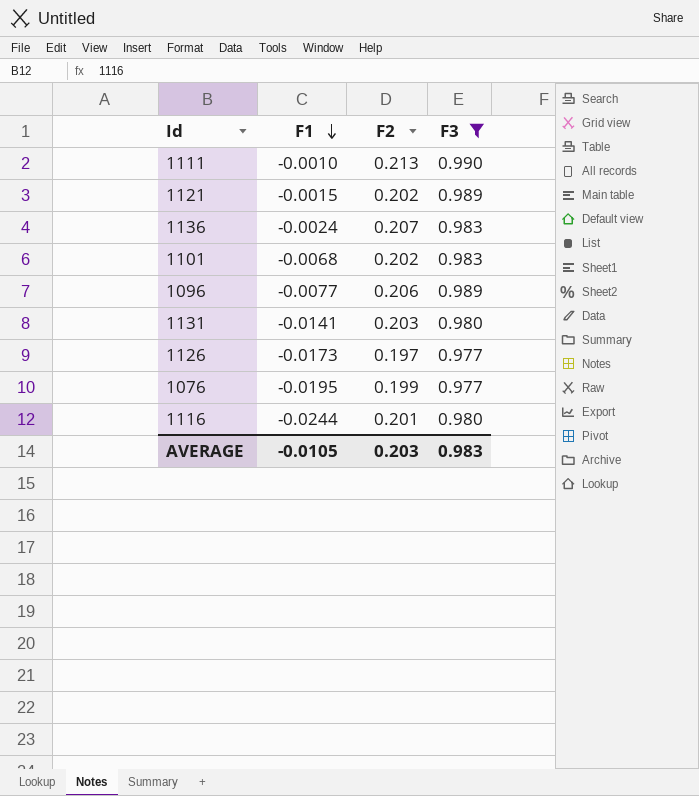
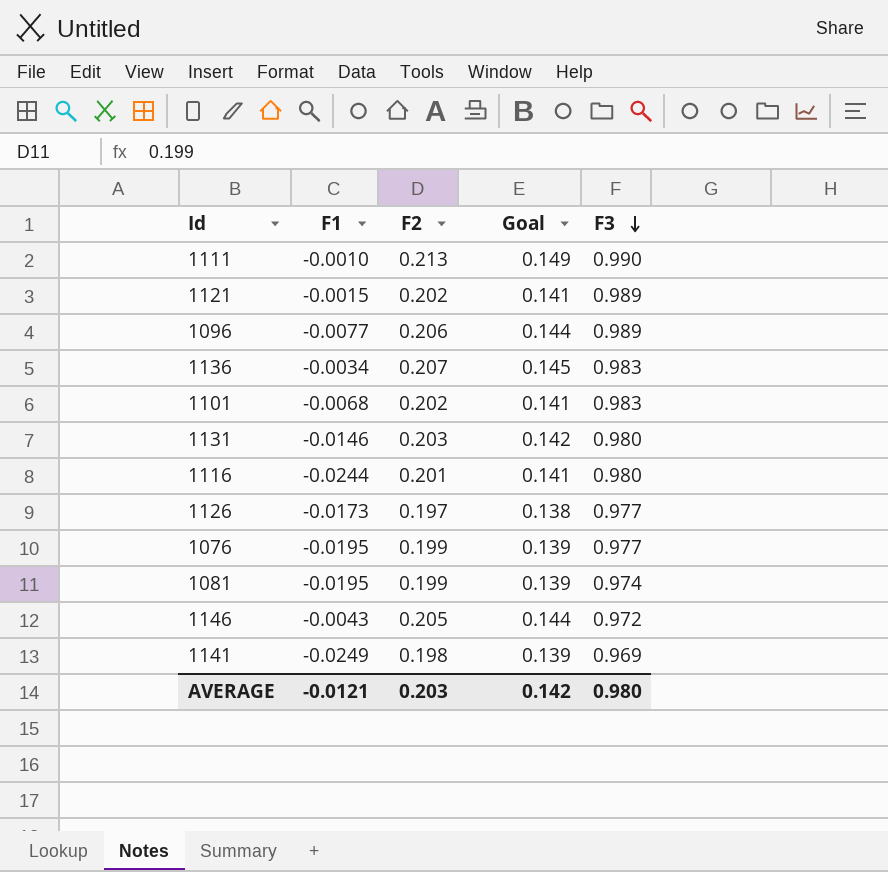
filter: F3 >= 0.977 -> none
row order: F1 descending -> F3 descending
column Goal | formula: none -> [F2] * 0.7
1136 | F1: -0.0024 -> -0.0034
1131 | F1: -0.0141 -> -0.0146
AVERAGE | F1: -0.0105 -> -0.0121
AVERAGE | F3: 0.983 -> 0.980

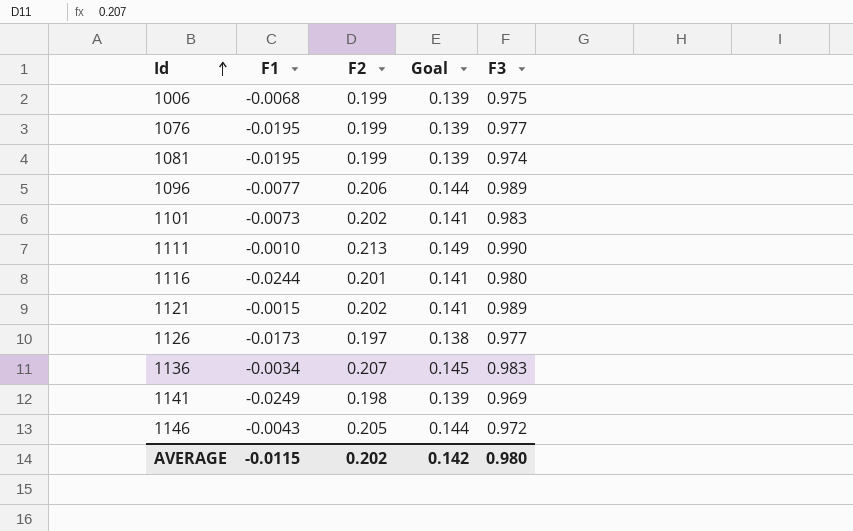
row order: F3 descending -> Id ascending
row 1131: -0.0146 | 0.203 | 0.142 | 0.980 -> none
row 1006: none -> -0.0068 | 0.199 | 0.139 | 0.975
1101 | F1: -0.0068 -> -0.0073
AVERAGE | F1: -0.0121 -> -0.0115
AVERAGE | F2: 0.203 -> 0.202

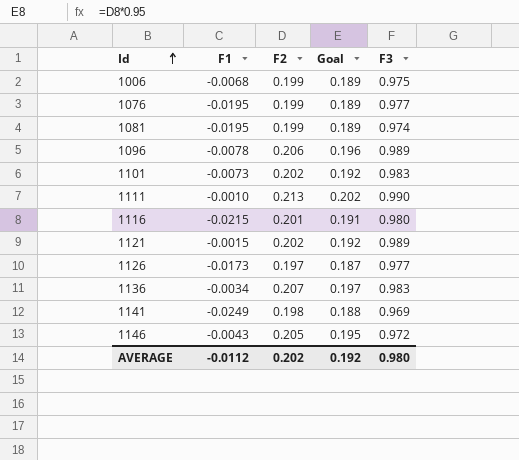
column Goal | formula: [F2] * 0.7 -> [F2] * 0.95
1096 | F1: -0.0077 -> -0.0078
1116 | F1: -0.0244 -> -0.0215
AVERAGE | F1: -0.0115 -> -0.0112
AVERAGE | Goal: 0.142 -> 0.192

